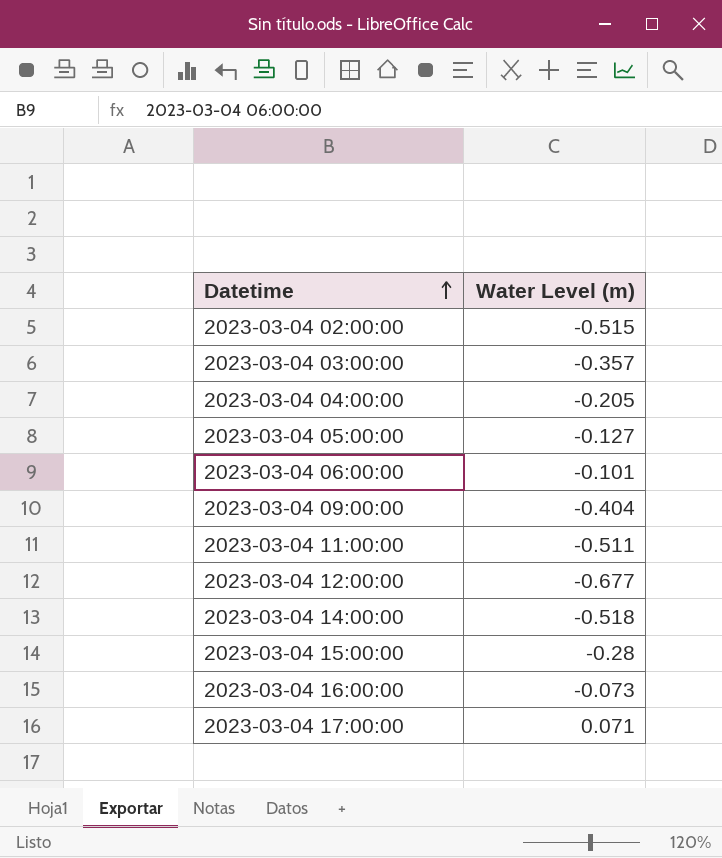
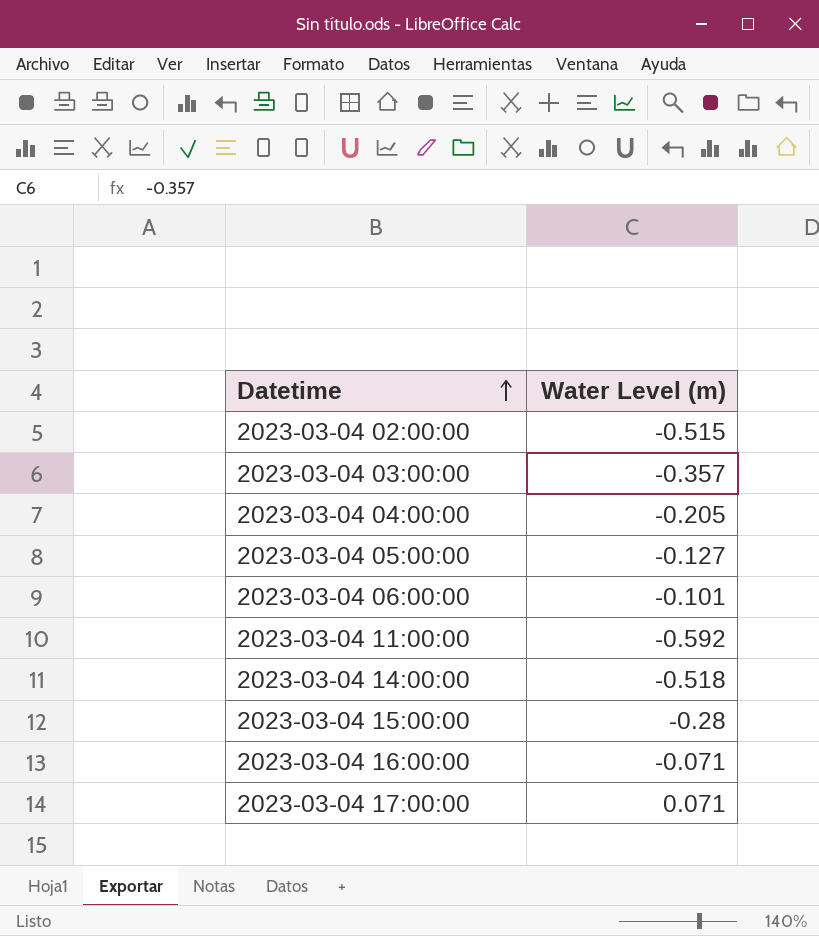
row 2023-03-04 09:00:00: -0.404 -> none
row 2023-03-04 12:00:00: -0.677 -> none
2023-03-04 11:00:00 | Water Level (m): -0.511 -> -0.592
2023-03-04 16:00:00 | Water Level (m): -0.073 -> -0.071

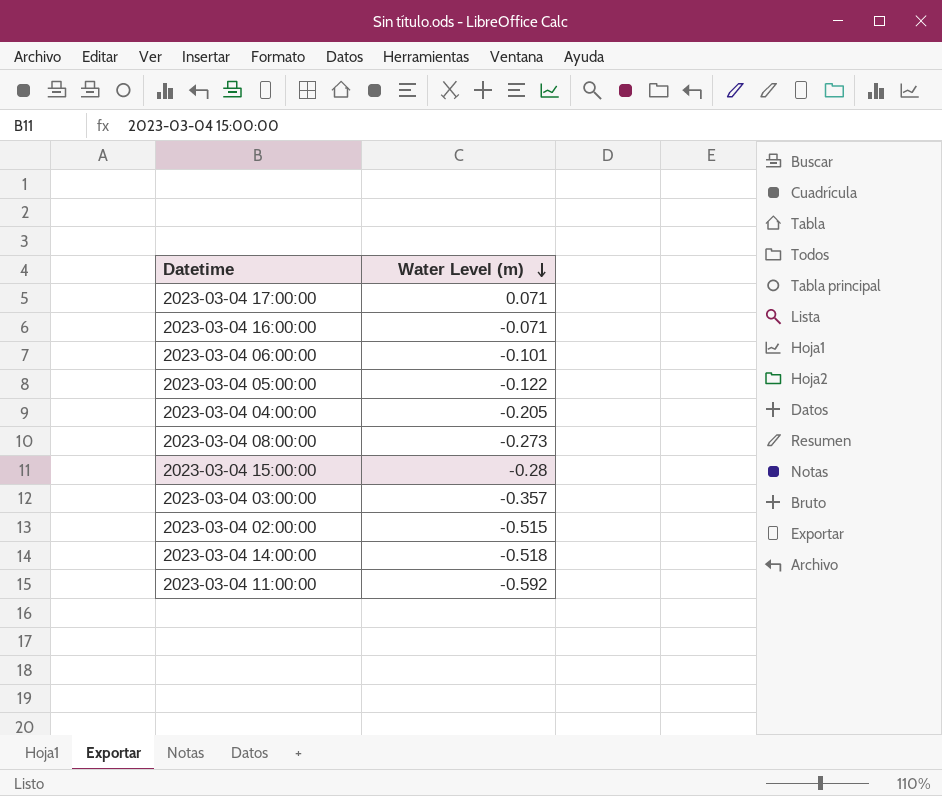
row order: Datetime ascending -> Water Level (m) descending
2023-03-04 05:00:00 | Water Level (m): -0.127 -> -0.122
row 2023-03-04 08:00:00: none -> -0.273

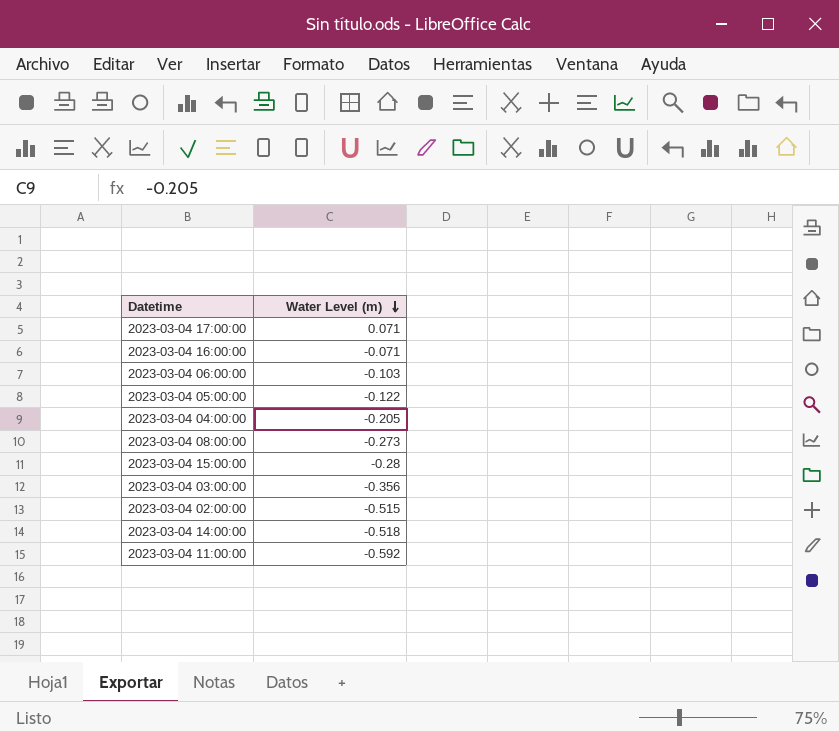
2023-03-04 06:00:00 | Water Level (m): -0.101 -> -0.103
2023-03-04 03:00:00 | Water Level (m): -0.357 -> -0.356

